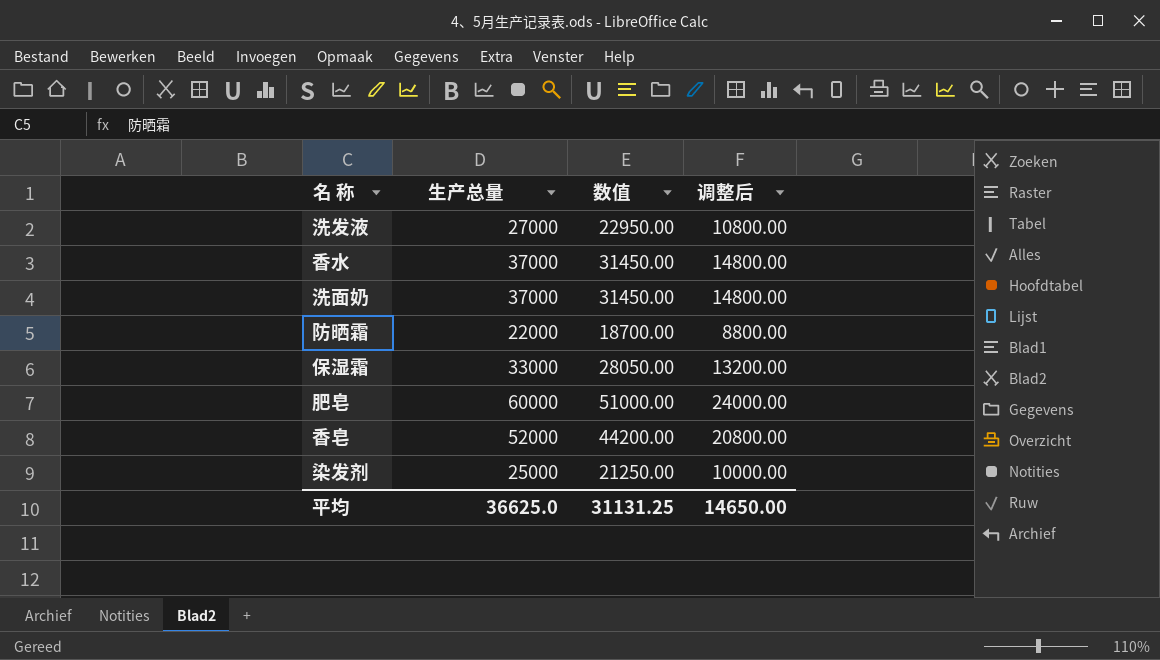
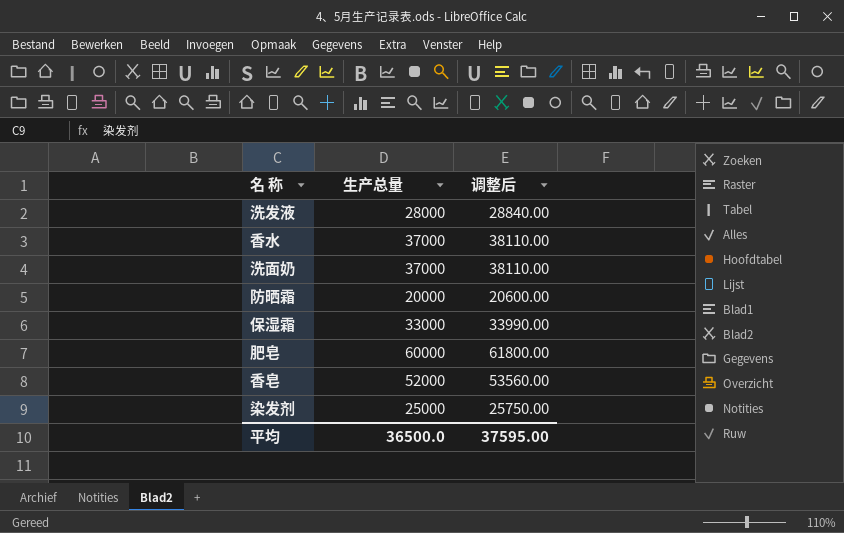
column 数值 | formula: [生产总量] * 0.85 -> none
column 调整后 | formula: [生产总量] * 0.4 -> [生产总量] * 1.03
洗发液 | 生产总量: 27000 -> 28000
防晒霜 | 生产总量: 22000 -> 20000
平均 | 生产总量: 36625.0 -> 36500.0
平均 | 调整后: 14650.00 -> 37595.00

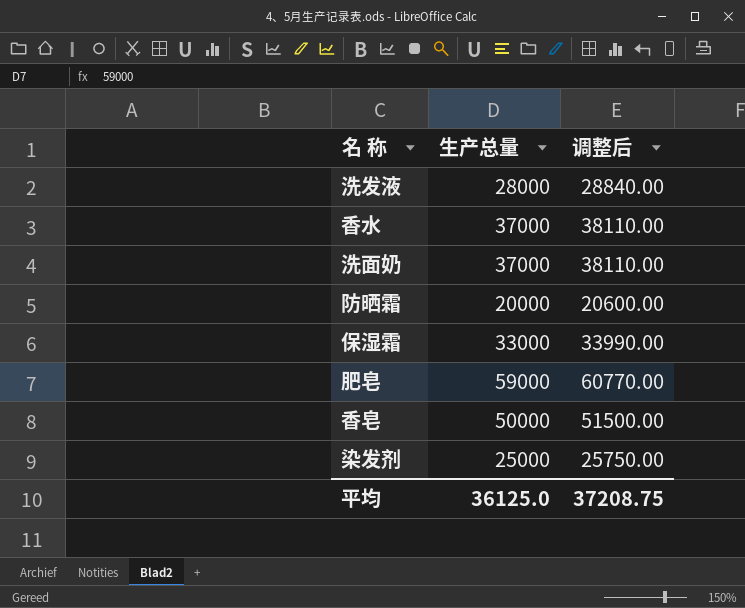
肥皂 | 生产总量: 60000 -> 59000
肥皂 | 调整后: 61800.00 -> 60770.00
香皂 | 生产总量: 52000 -> 50000
香皂 | 调整后: 53560.00 -> 51500.00
平均 | 生产总量: 36500.0 -> 36125.0
平均 | 调整后: 37595.00 -> 37208.75

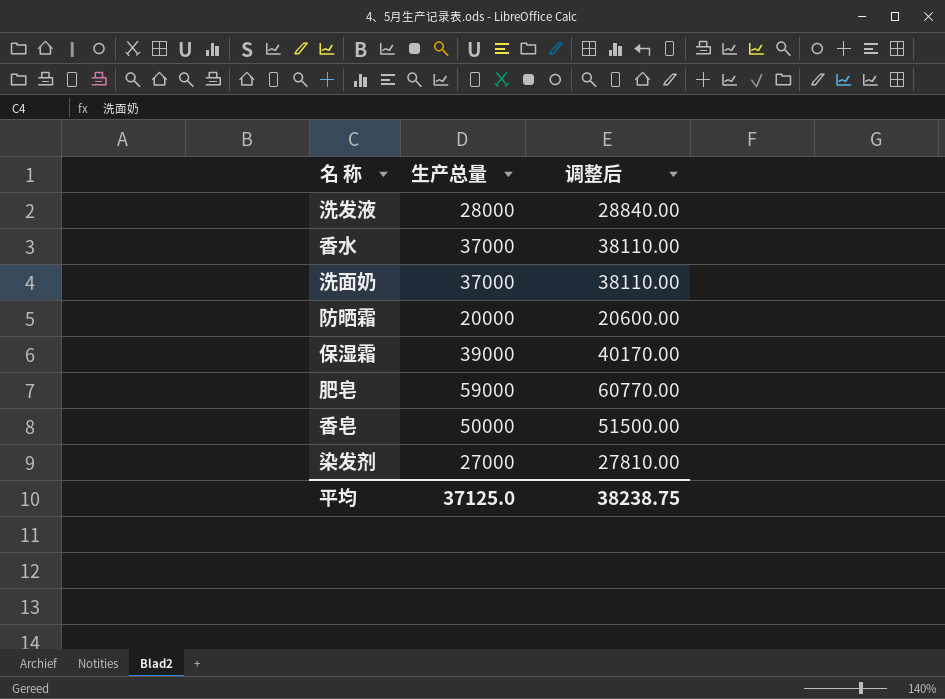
保湿霜 | 生产总量: 33000 -> 39000
保湿霜 | 调整后: 33990.00 -> 40170.00
染发剂 | 生产总量: 25000 -> 27000
染发剂 | 调整后: 25750.00 -> 27810.00
平均 | 生产总量: 36125.0 -> 37125.0
平均 | 调整后: 37208.75 -> 38238.75

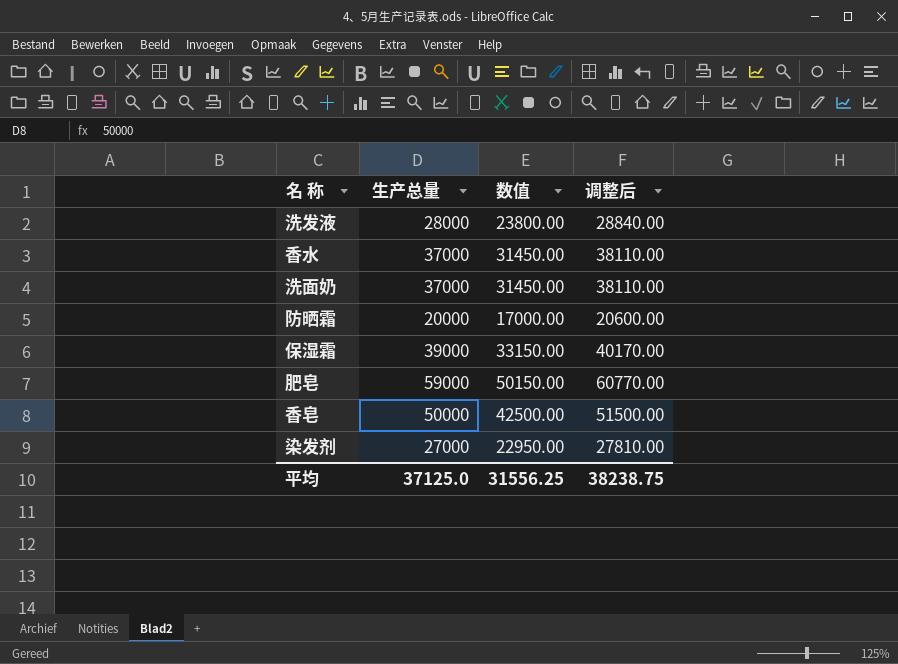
column 数值 | formula: none -> [生产总量] * 0.85

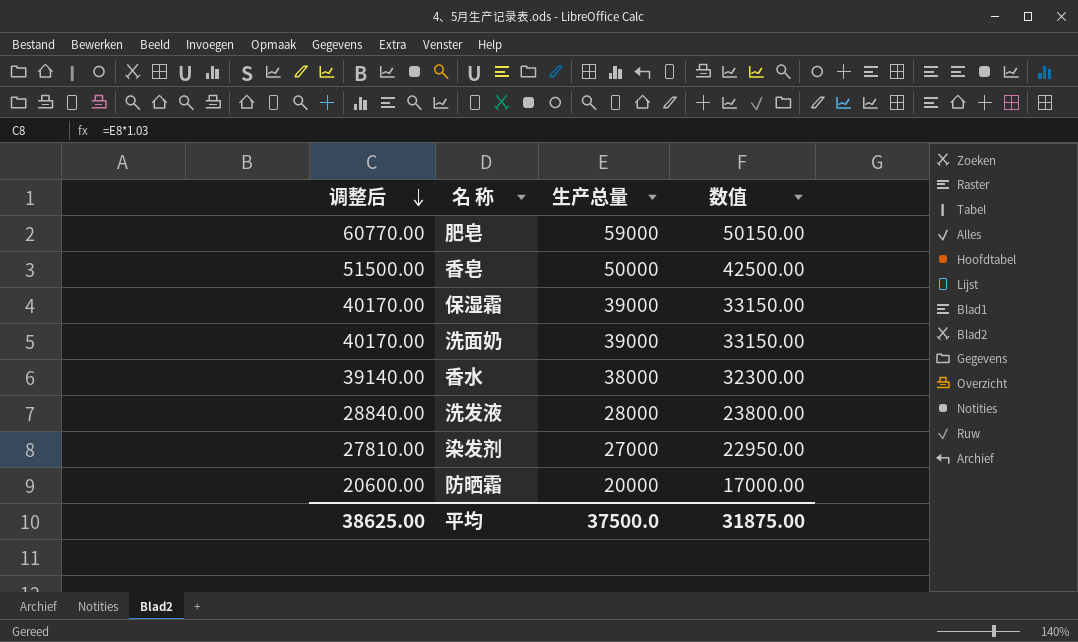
row order: none -> 调整后 descending
column 调整后 | position: 4 -> 1
洗面奶 | 调整后: 38110.00 -> 40170.00
洗面奶 | 生产总量: 37000 -> 39000
洗面奶 | 数值: 31450.00 -> 33150.00
香水 | 调整后: 38110.00 -> 39140.00
香水 | 生产总量: 37000 -> 38000
香水 | 数值: 31450.00 -> 32300.00
平均 | 调整后: 38238.75 -> 38625.00
平均 | 生产总量: 37125.0 -> 37500.0
平均 | 数值: 31556.25 -> 31875.00

